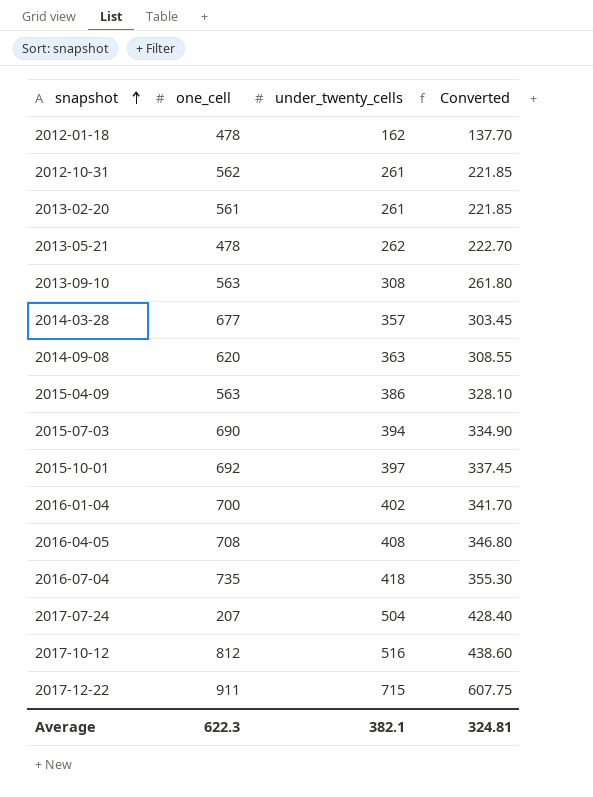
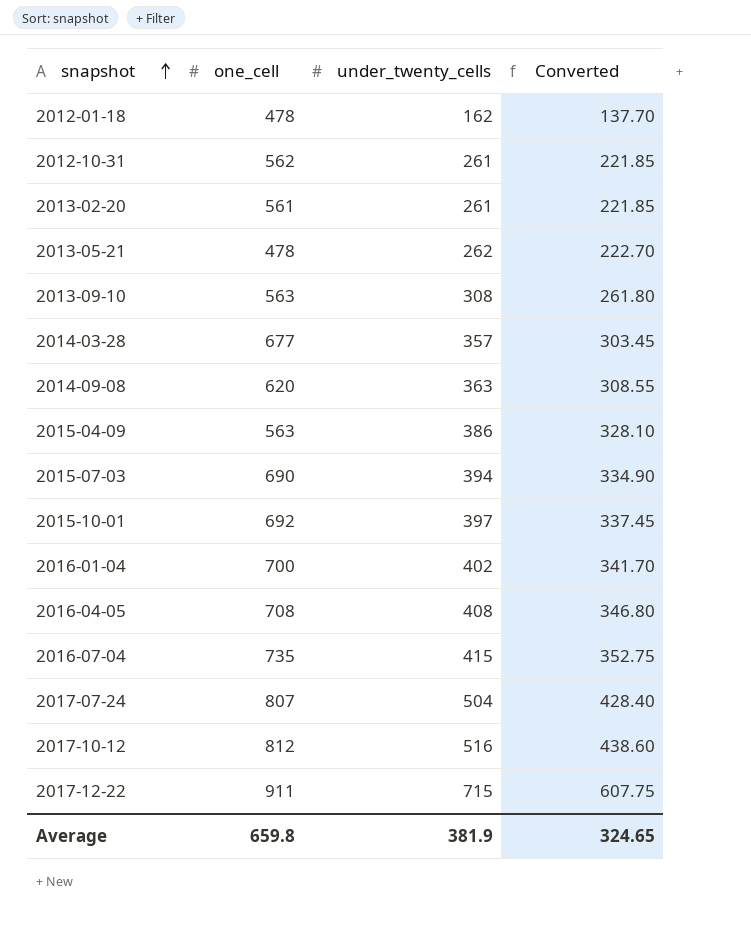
2016-07-04 | under_twenty_cells: 418 -> 415
2016-07-04 | Converted: 355.30 -> 352.75
2017-07-24 | one_cell: 207 -> 807
Average | one_cell: 622.3 -> 659.8
Average | under_twenty_cells: 382.1 -> 381.9
Average | Converted: 324.81 -> 324.65

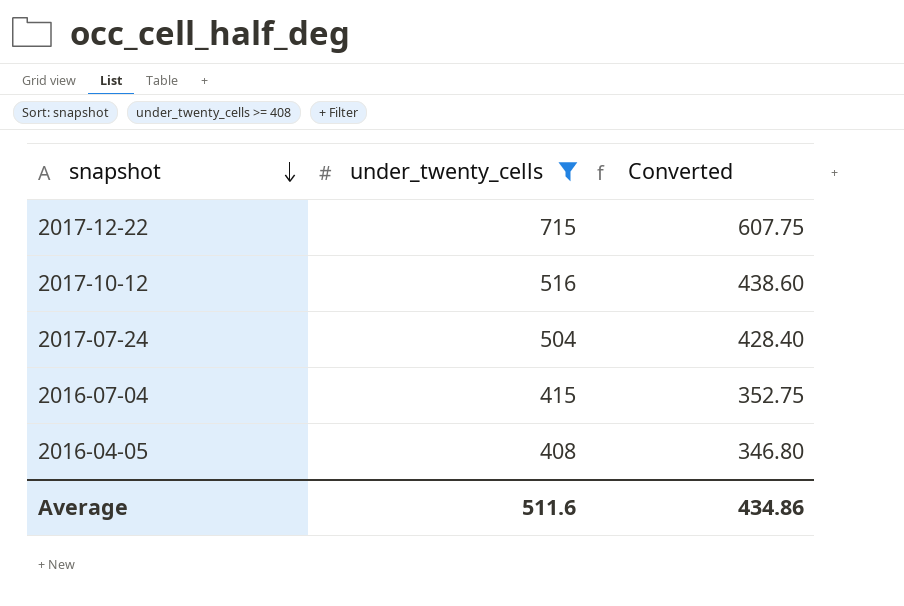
filter: none -> under_twenty_cells >= 408
row order: snapshot ascending -> snapshot descending
column one_cell | position: 2 -> none
Average | under_twenty_cells: 381.9 -> 511.6
Average | Converted: 324.65 -> 434.86

